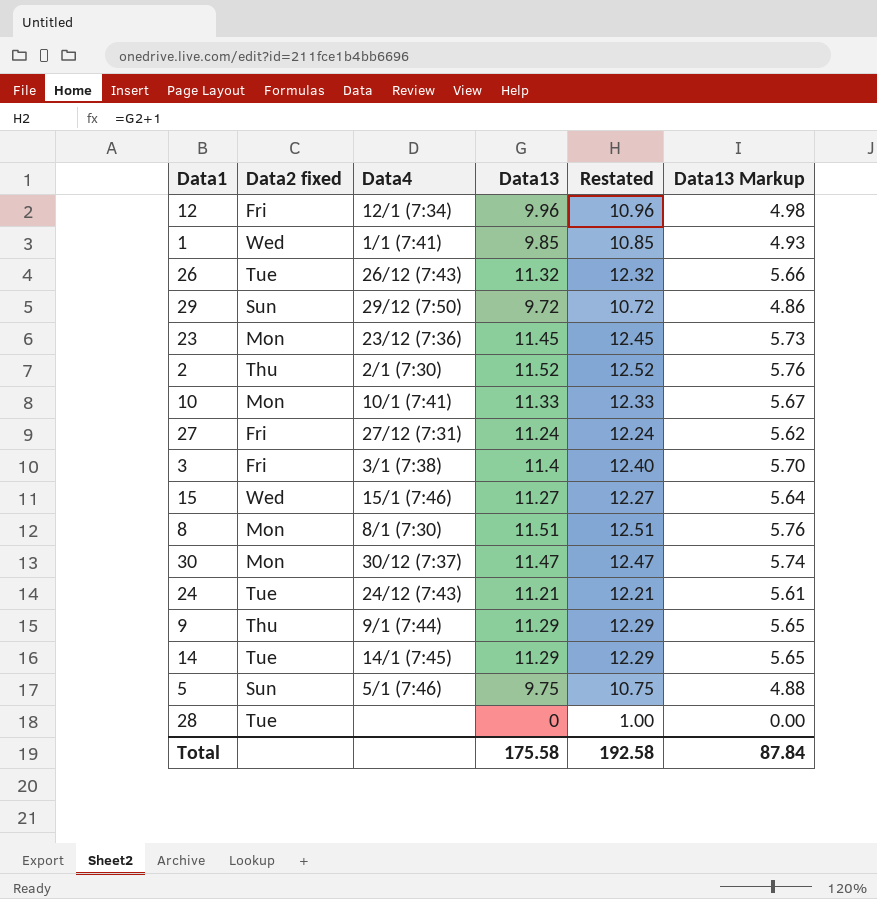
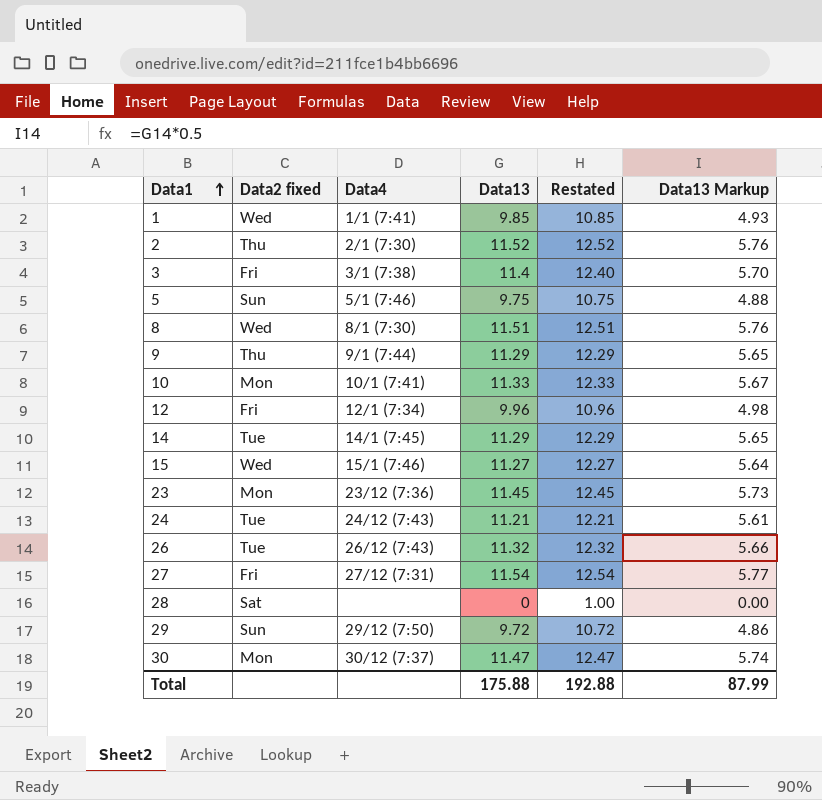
row order: none -> Data1 ascending
8 | Data2 fixed: Mon -> Wed
27 | Data13: 11.24 -> 11.54
27 | Restated: 12.24 -> 12.54
27 | Data13 Markup: 5.62 -> 5.77
28 | Data2 fixed: Tue -> Sat
Total | Data13: 175.58 -> 175.88
Total | Restated: 192.58 -> 192.88
Total | Data13 Markup: 87.84 -> 87.99

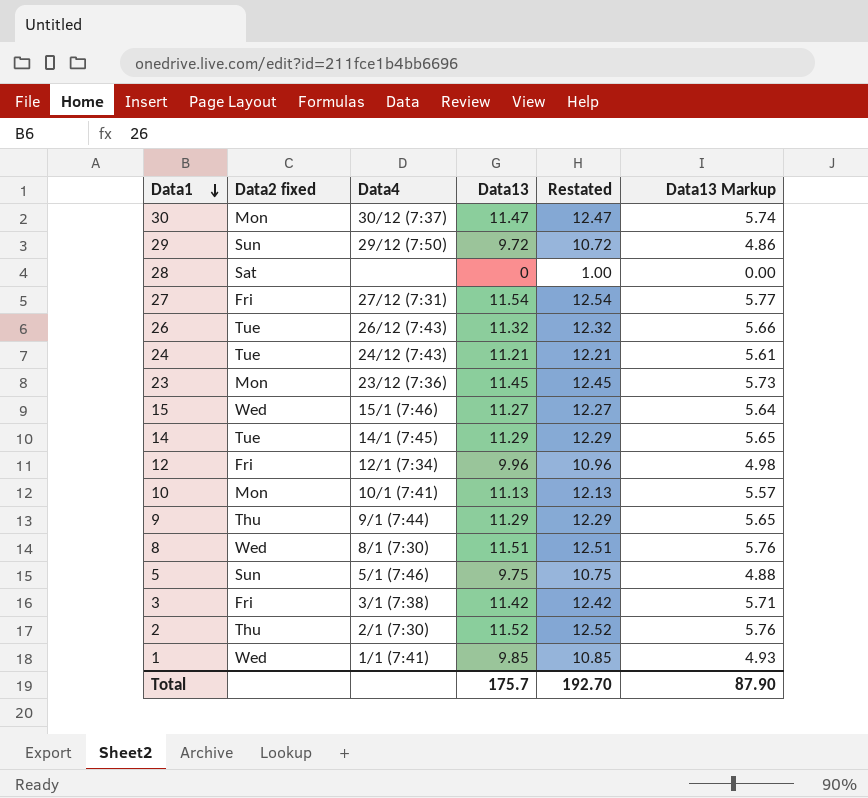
row order: Data1 ascending -> Data1 descending
10 | Data13: 11.33 -> 11.13
10 | Restated: 12.33 -> 12.13
10 | Data13 Markup: 5.67 -> 5.57
3 | Data13: 11.4 -> 11.42
3 | Restated: 12.40 -> 12.42
3 | Data13 Markup: 5.70 -> 5.71
Total | Data13: 175.88 -> 175.7
Total | Restated: 192.88 -> 192.70
Total | Data13 Markup: 87.99 -> 87.90

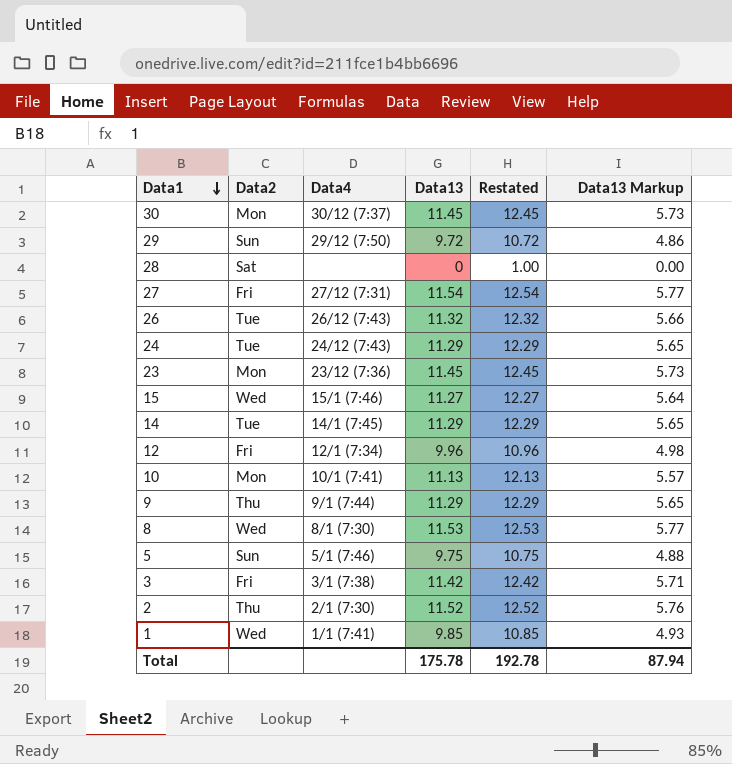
column name: Data2 fixed -> Data2
30 | Data13: 11.47 -> 11.45
30 | Restated: 12.47 -> 12.45
30 | Data13 Markup: 5.74 -> 5.73
24 | Data13: 11.21 -> 11.29
24 | Restated: 12.21 -> 12.29
24 | Data13 Markup: 5.61 -> 5.65
8 | Data13: 11.51 -> 11.53
8 | Restated: 12.51 -> 12.53
8 | Data13 Markup: 5.76 -> 5.77
Total | Data13: 175.7 -> 175.78
Total | Restated: 192.70 -> 192.78
Total | Data13 Markup: 87.90 -> 87.94

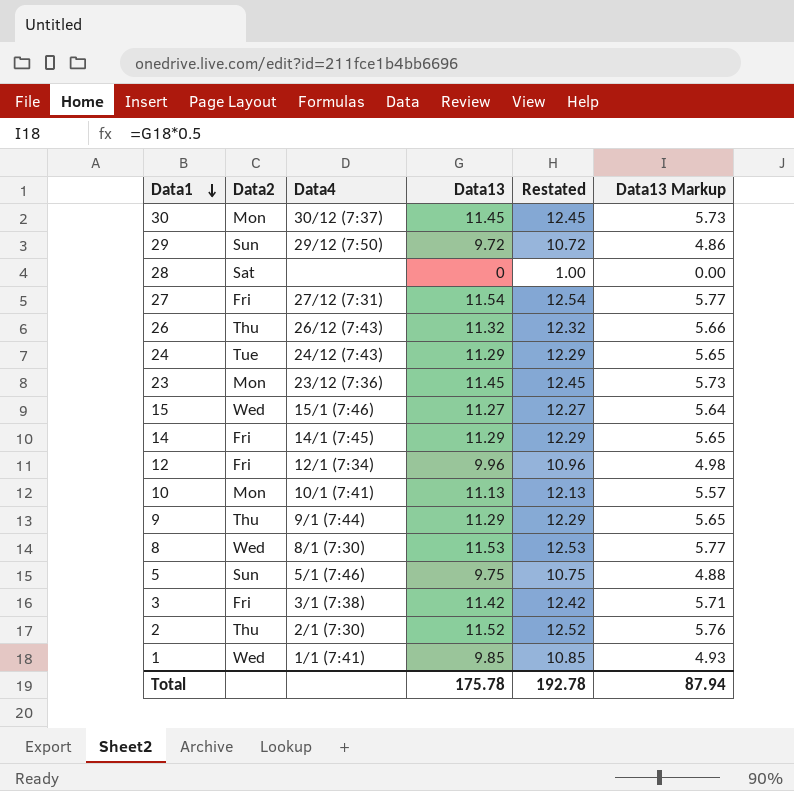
26 | Data2: Tue -> Thu
14 | Data2: Tue -> Fri

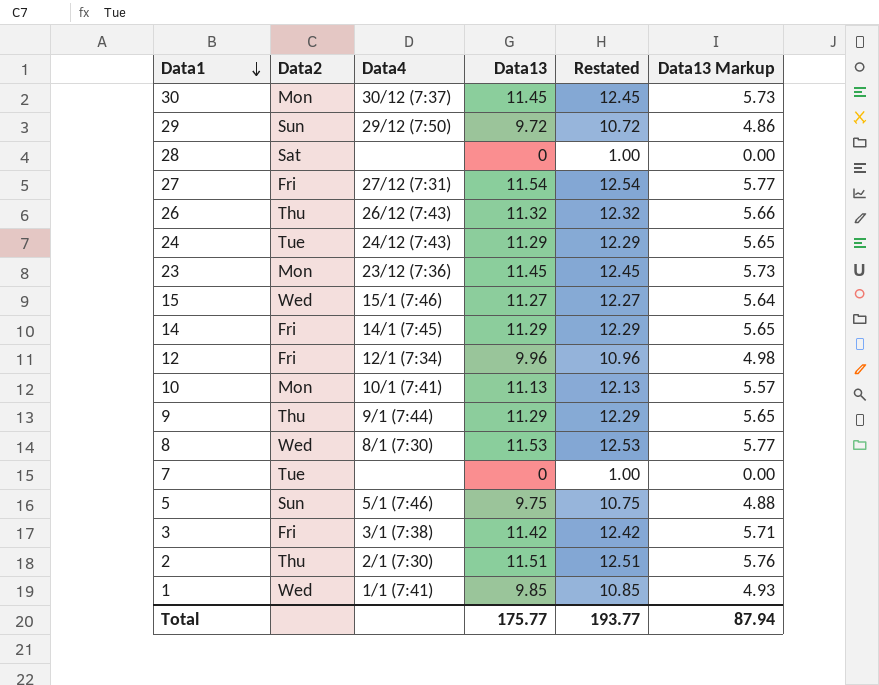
row 7: none -> Tue | none | 0 | 1.00 | 0.00
2 | Data13: 11.52 -> 11.51
2 | Restated: 12.52 -> 12.51
Total | Data13: 175.78 -> 175.77
Total | Restated: 192.78 -> 193.77

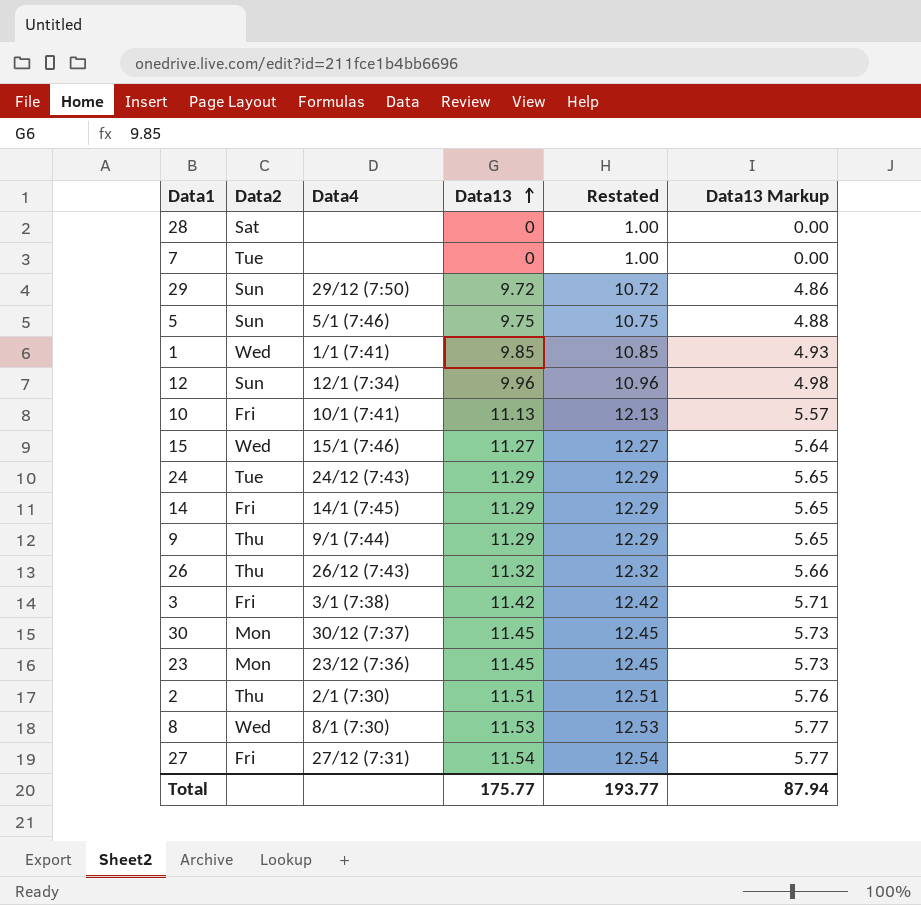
row order: Data1 descending -> Data13 ascending
12 | Data2: Fri -> Sun
10 | Data2: Mon -> Fri

